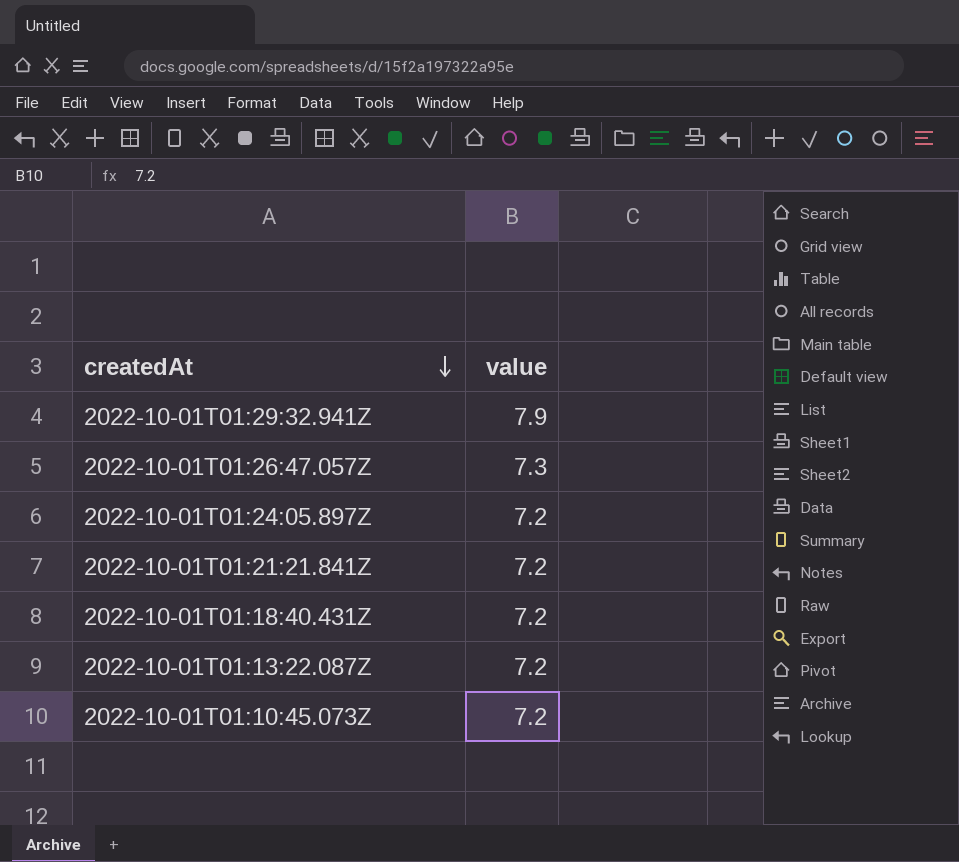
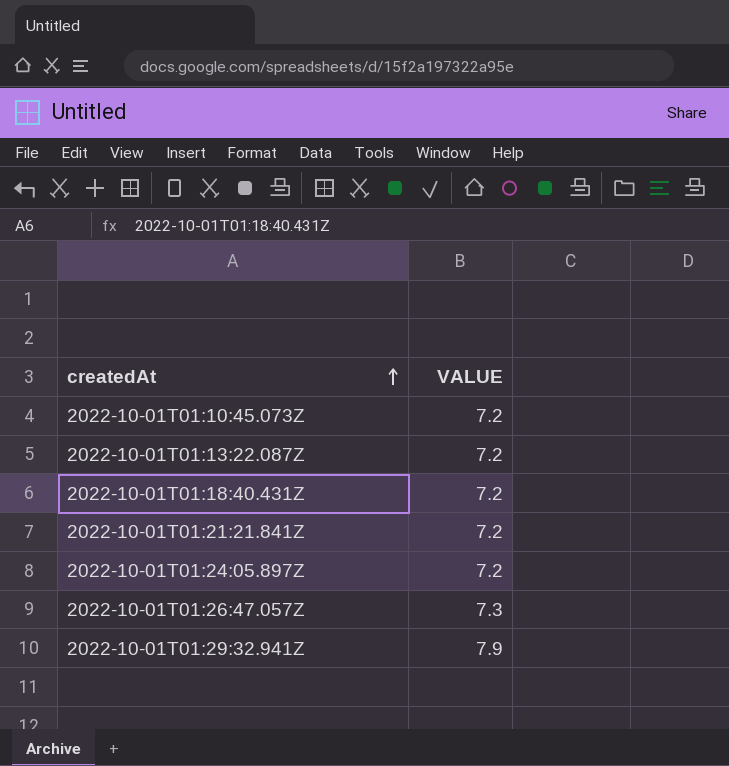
row order: createdAt descending -> createdAt ascending
column name: value -> VALUE

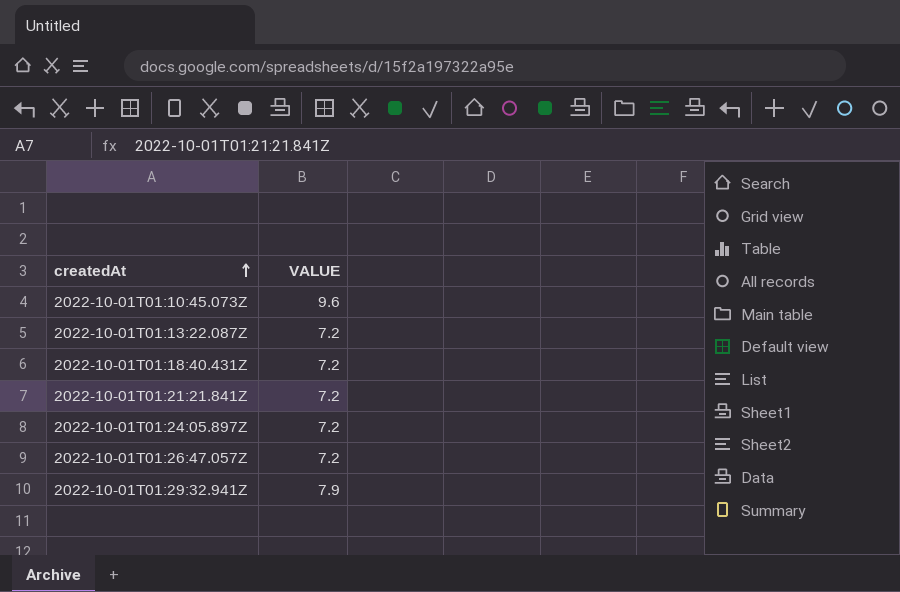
2022-10-01T01:10:45.073Z | VALUE: 7.2 -> 9.6
2022-10-01T01:26:47.057Z | VALUE: 7.3 -> 7.2

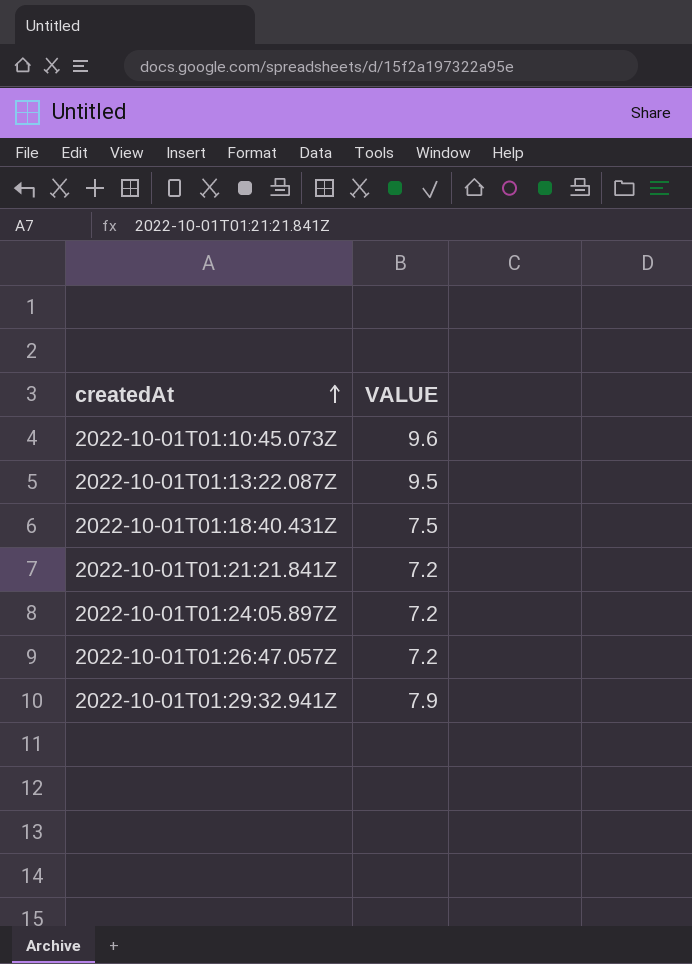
2022-10-01T01:13:22.087Z | VALUE: 7.2 -> 9.5
2022-10-01T01:18:40.431Z | VALUE: 7.2 -> 7.5

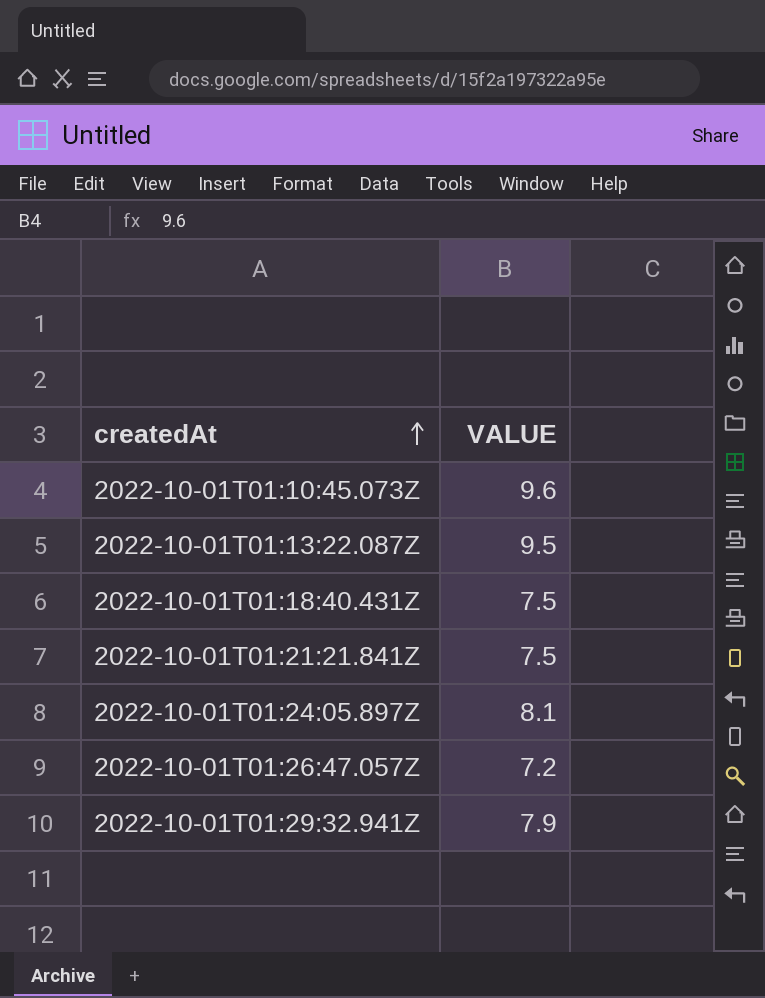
2022-10-01T01:21:21.841Z | VALUE: 7.2 -> 7.5
2022-10-01T01:24:05.897Z | VALUE: 7.2 -> 8.1

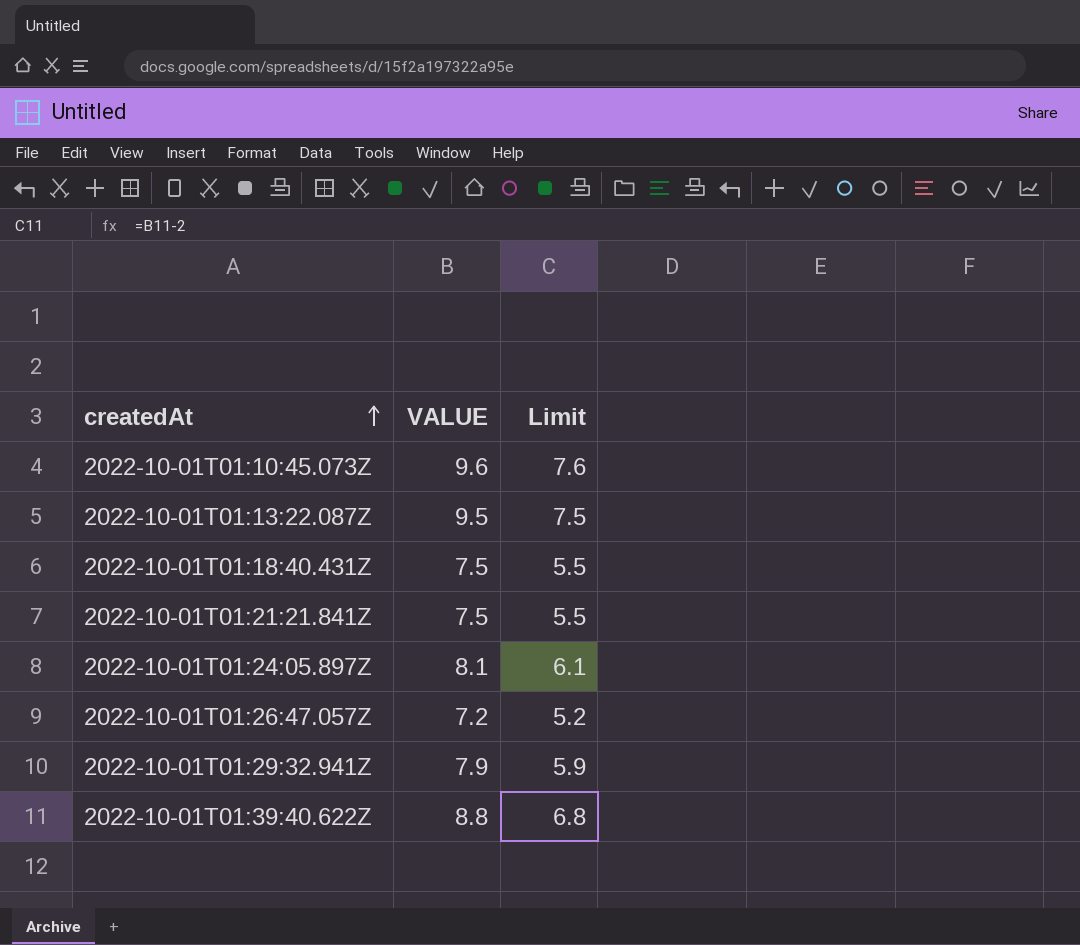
column Limit | formula: none -> [VALUE] - 2
row 2022-10-01T01:39:40.622Z: none -> 8.8 | 6.8

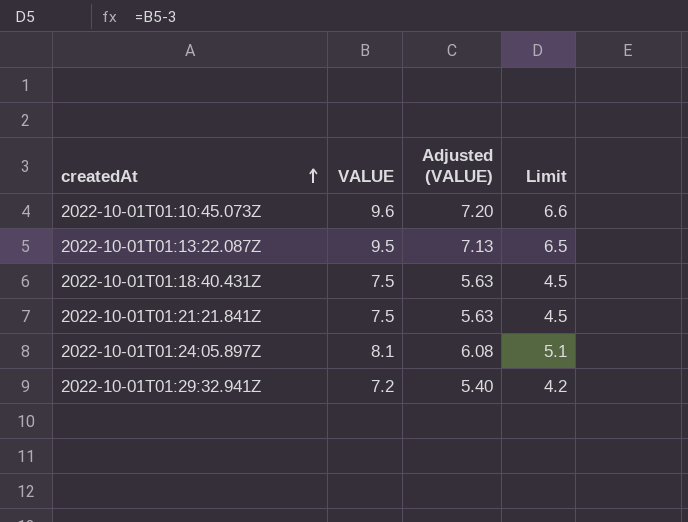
column Adjusted (VALUE) | formula: none -> [VALUE] * 0.75
column Limit | formula: [VALUE] - 2 -> [VALUE] - 3
row 2022-10-01T01:26:47.057Z: 7.2 | 5.2 -> none
row 2022-10-01T01:39:40.622Z: 8.8 | 6.8 -> none
2022-10-01T01:29:32.941Z | VALUE: 7.9 -> 7.2

